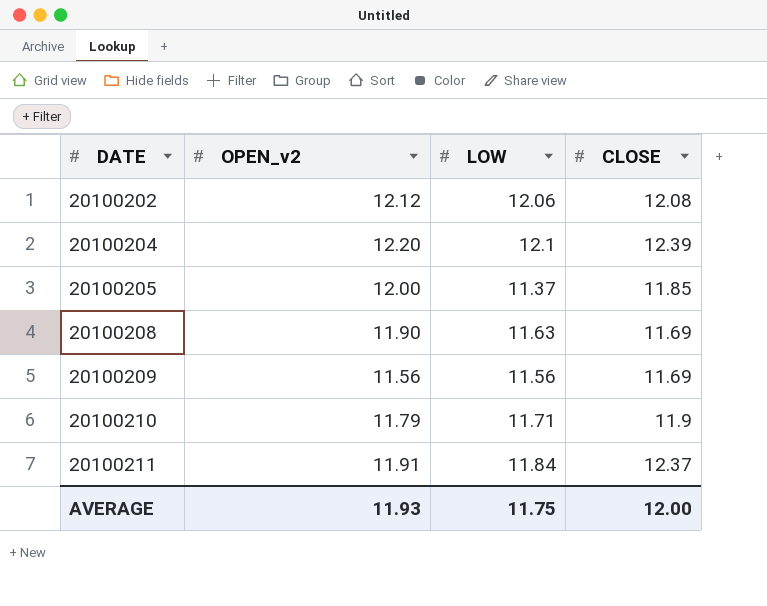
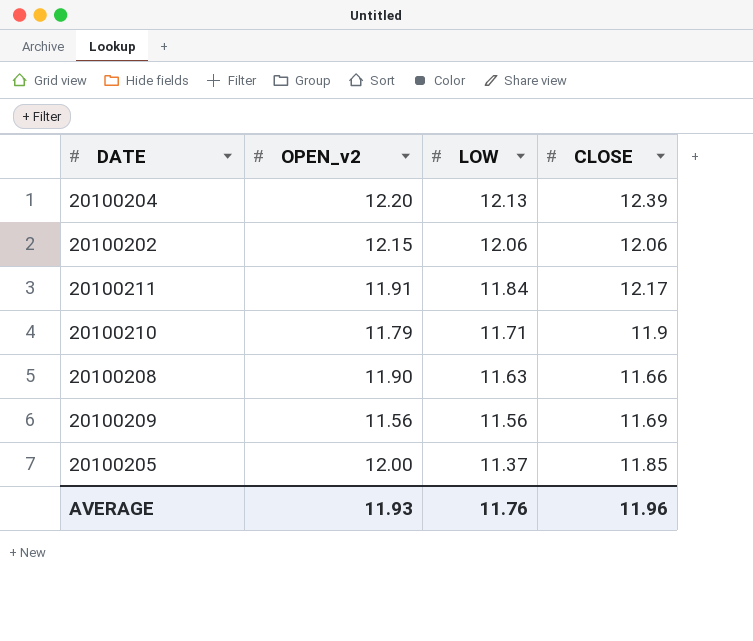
row order: DATE ascending -> LOW descending
20100204 | LOW: 12.1 -> 12.13
20100202 | OPEN_v2: 12.12 -> 12.15
20100202 | CLOSE: 12.08 -> 12.06
20100211 | CLOSE: 12.37 -> 12.17
20100208 | CLOSE: 11.69 -> 11.66
AVERAGE | LOW: 11.75 -> 11.76
AVERAGE | CLOSE: 12.00 -> 11.96

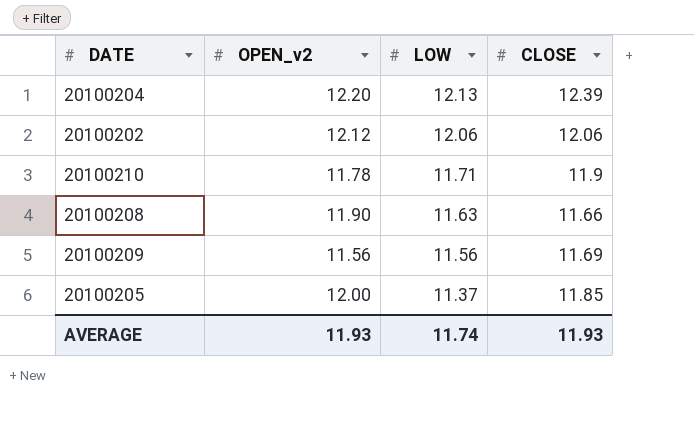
row 20100211: 11.91 | 11.84 | 12.17 -> none
20100202 | OPEN_v2: 12.15 -> 12.12
20100210 | OPEN_v2: 11.79 -> 11.78
AVERAGE | LOW: 11.76 -> 11.74
AVERAGE | CLOSE: 11.96 -> 11.93

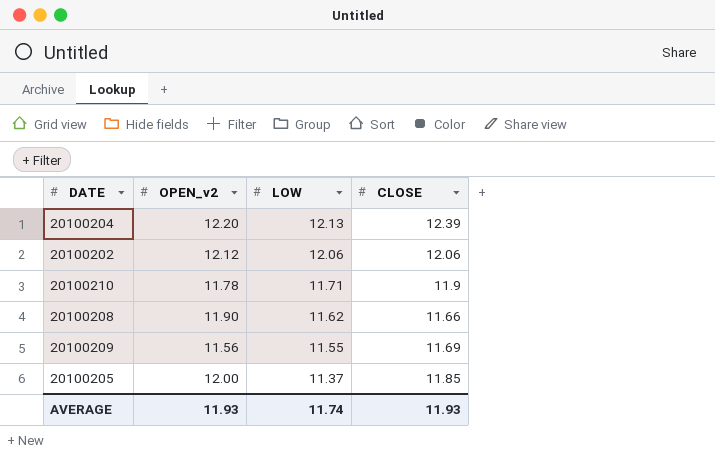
20100208 | LOW: 11.63 -> 11.62
20100209 | LOW: 11.56 -> 11.55

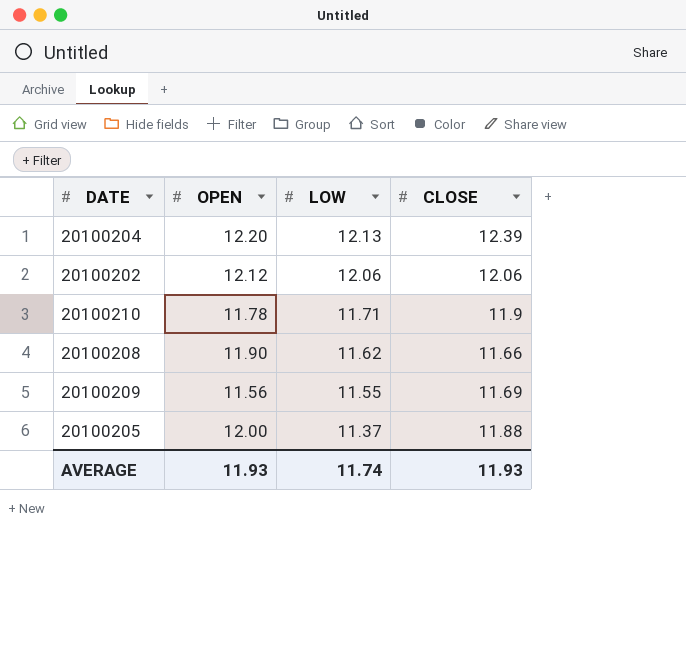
column name: OPEN_v2 -> OPEN
20100205 | CLOSE: 11.85 -> 11.88

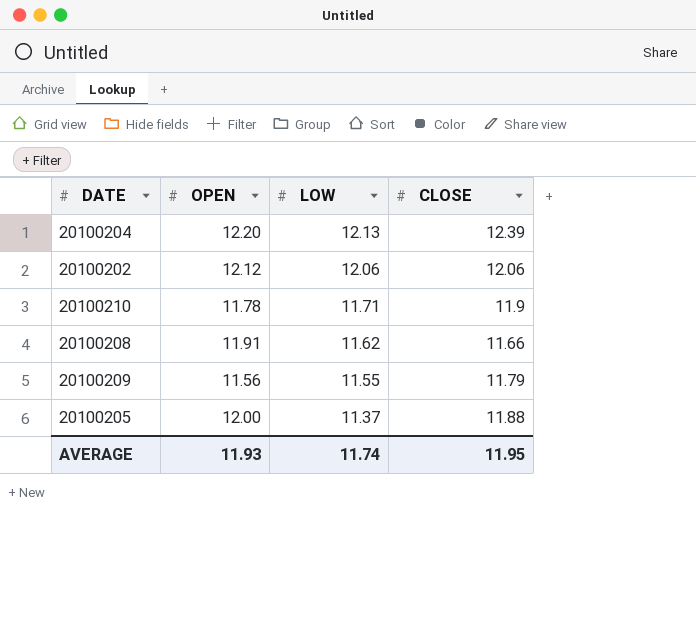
20100208 | OPEN: 11.90 -> 11.91
20100209 | CLOSE: 11.69 -> 11.79
AVERAGE | CLOSE: 11.93 -> 11.95

